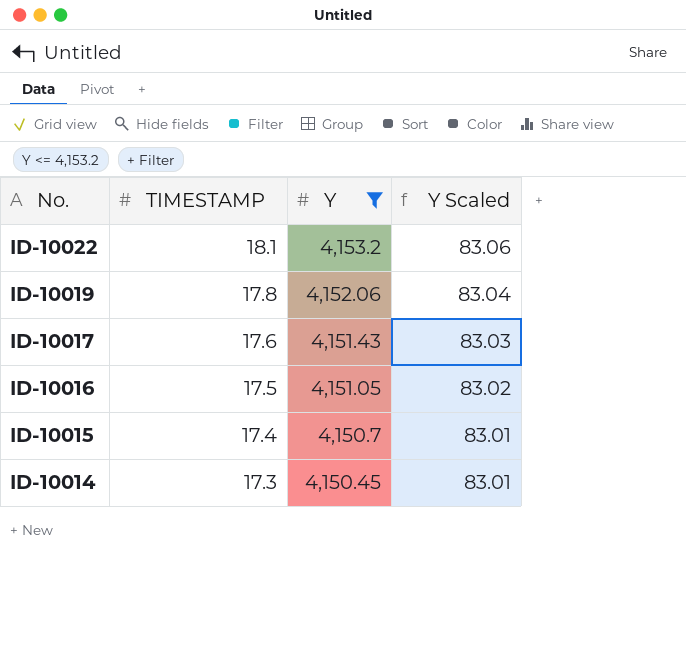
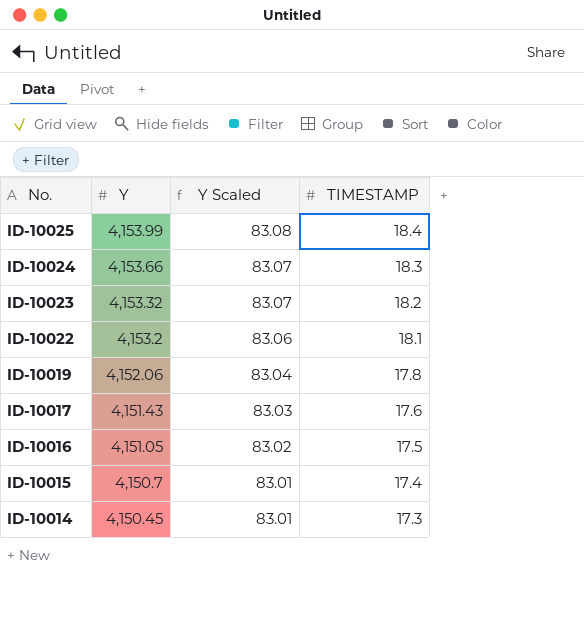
filter: Y <= 4,153.2 -> none
column TIMESTAMP | position: 2 -> 4

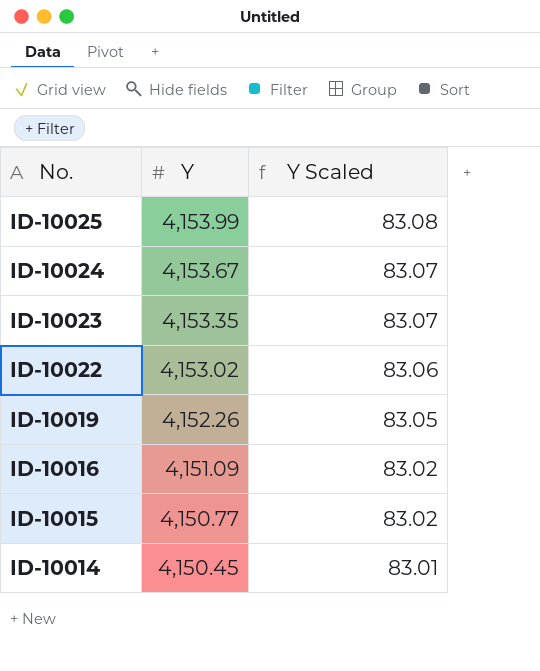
column TIMESTAMP | position: 4 -> none
row ID-10017: 4,151.43 | 83.03 | 17.6 -> none
ID-10024 | Y: 4,153.66 -> 4,153.67
ID-10023 | Y: 4,153.32 -> 4,153.35
ID-10022 | Y: 4,153.2 -> 4,153.02
ID-10019 | Y: 4,152.06 -> 4,152.26
ID-10019 | Y Scaled: 83.04 -> 83.05
ID-10016 | Y: 4,151.05 -> 4,151.09
ID-10015 | Y: 4,150.7 -> 4,150.77
ID-10015 | Y Scaled: 83.01 -> 83.02

